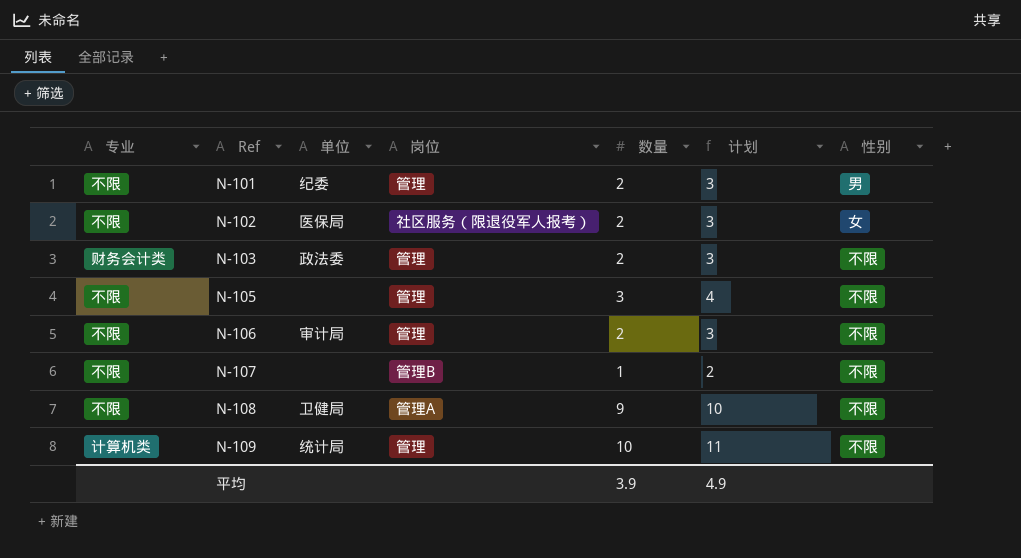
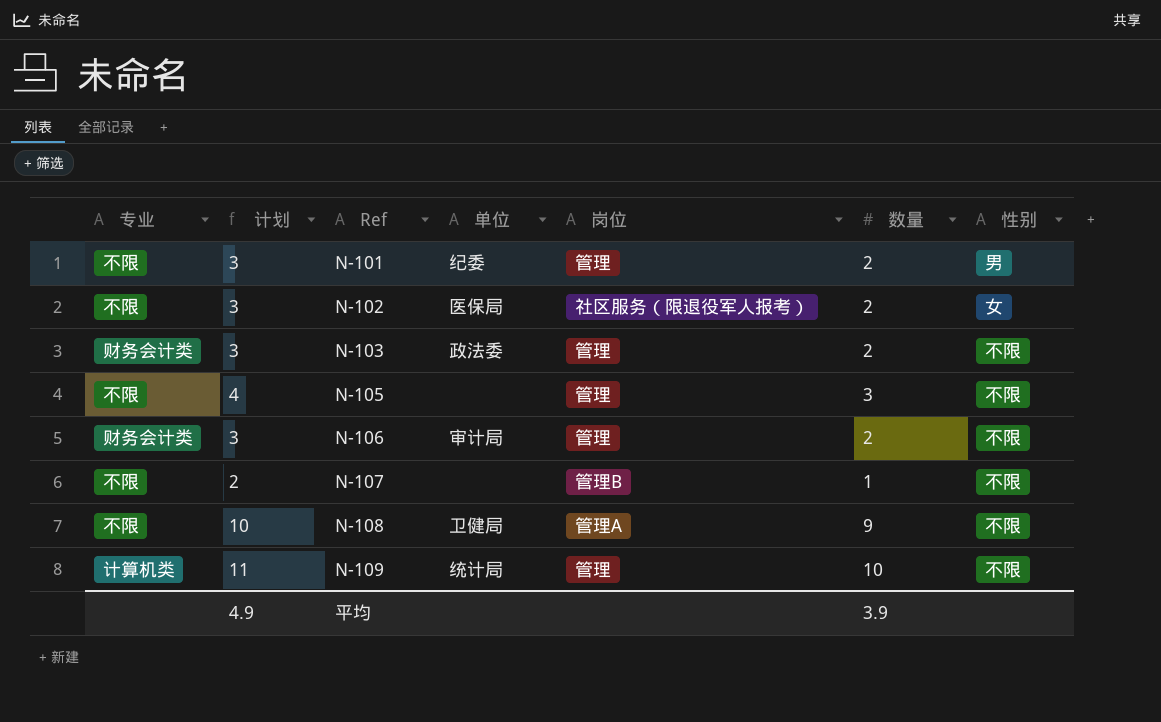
column 计划 | position: 6 -> 2
N-106 | 专业: 不限 -> 财务会计类

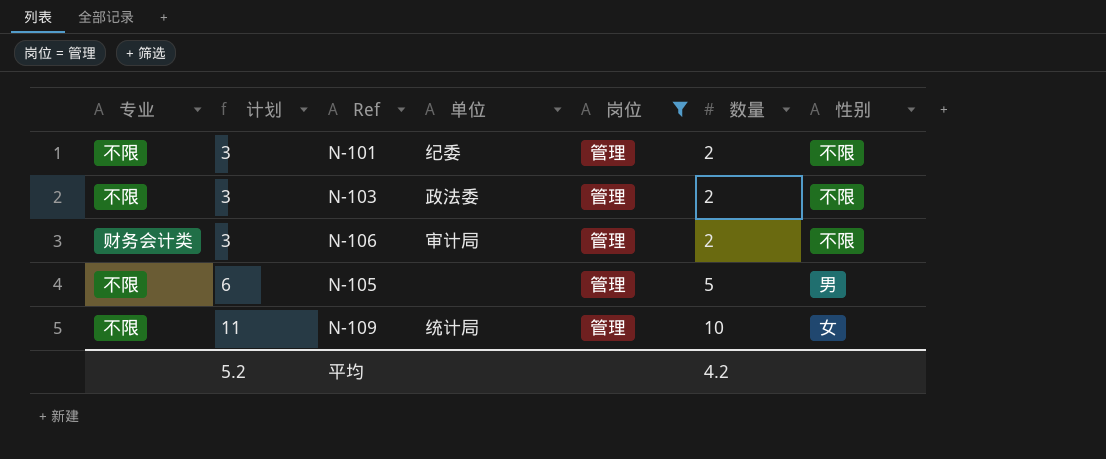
filter: none -> 岗位 = 管理
row order: Ref ascending -> 计划 ascending
N-101 | 性别: 男 -> 不限
N-103 | 专业: 财务会计类 -> 不限
N-105 | 计划: 4 -> 6
N-105 | 数量: 3 -> 5
N-105 | 性别: 不限 -> 男
N-109 | 专业: 计算机类 -> 不限
N-109 | 性别: 不限 -> 女
平均 | 计划: 4.9 -> 5.2
平均 | 数量: 3.9 -> 4.2

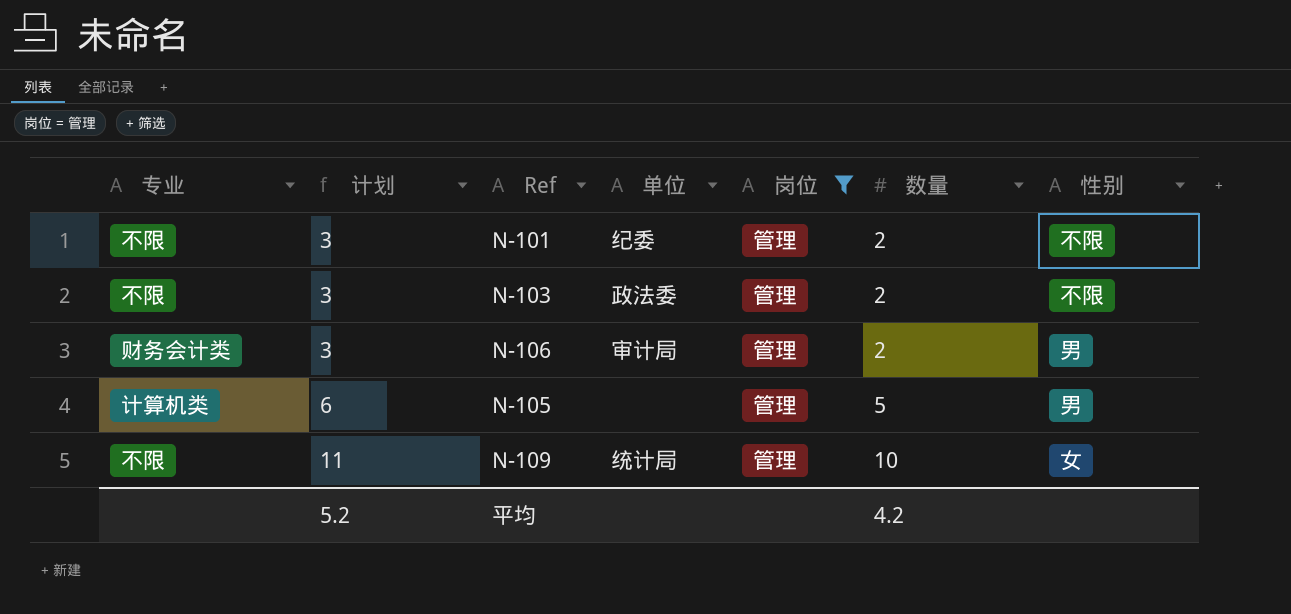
N-106 | 性别: 不限 -> 男
N-105 | 专业: 不限 -> 计算机类

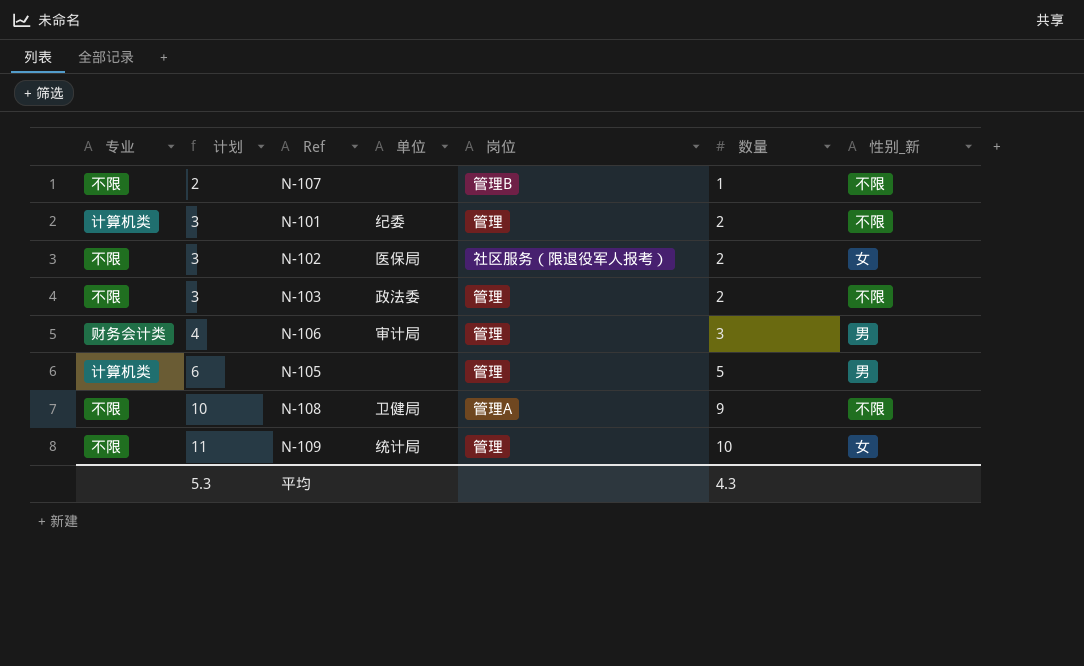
filter: 岗位 = 管理 -> none
column name: 性别 -> 性别_新
N-101 | 专业: 不限 -> 计算机类
N-106 | 计划: 3 -> 4
N-106 | 数量: 2 -> 3
平均 | 计划: 5.2 -> 5.3
平均 | 数量: 4.2 -> 4.3

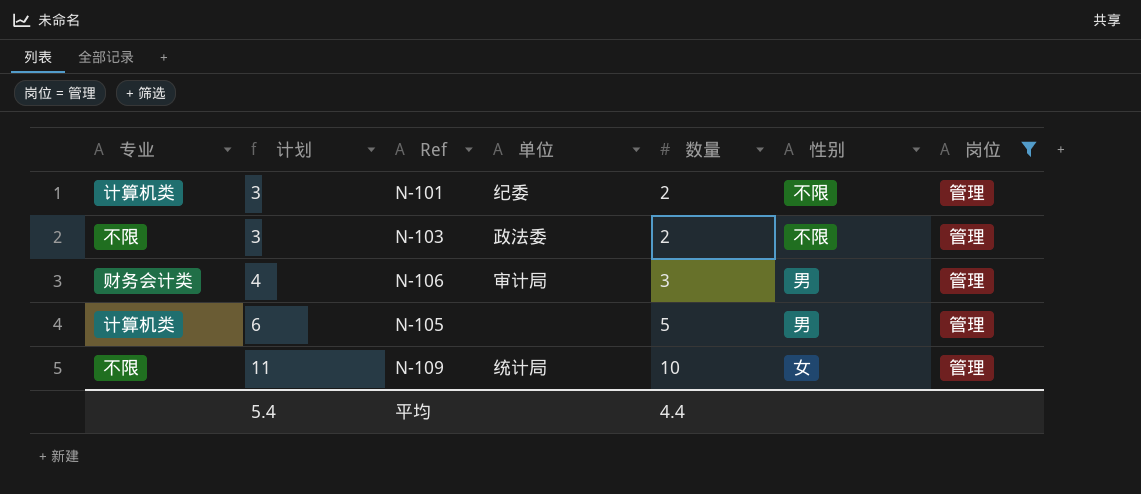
filter: none -> 岗位 = 管理
column name: 性别_新 -> 性别
column 岗位 | position: 5 -> 7
平均 | 计划: 5.3 -> 5.4
平均 | 数量: 4.3 -> 4.4

